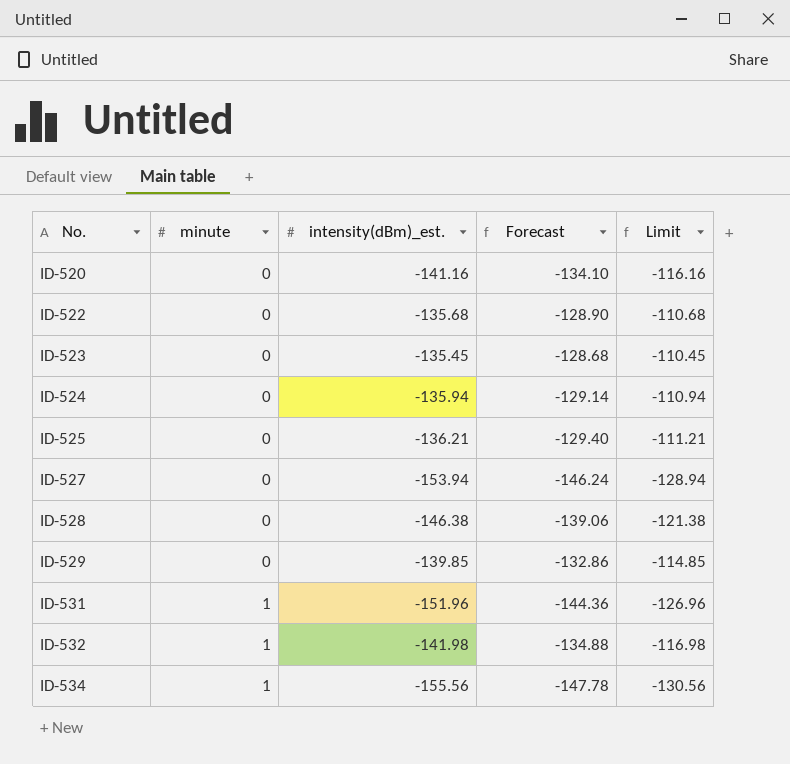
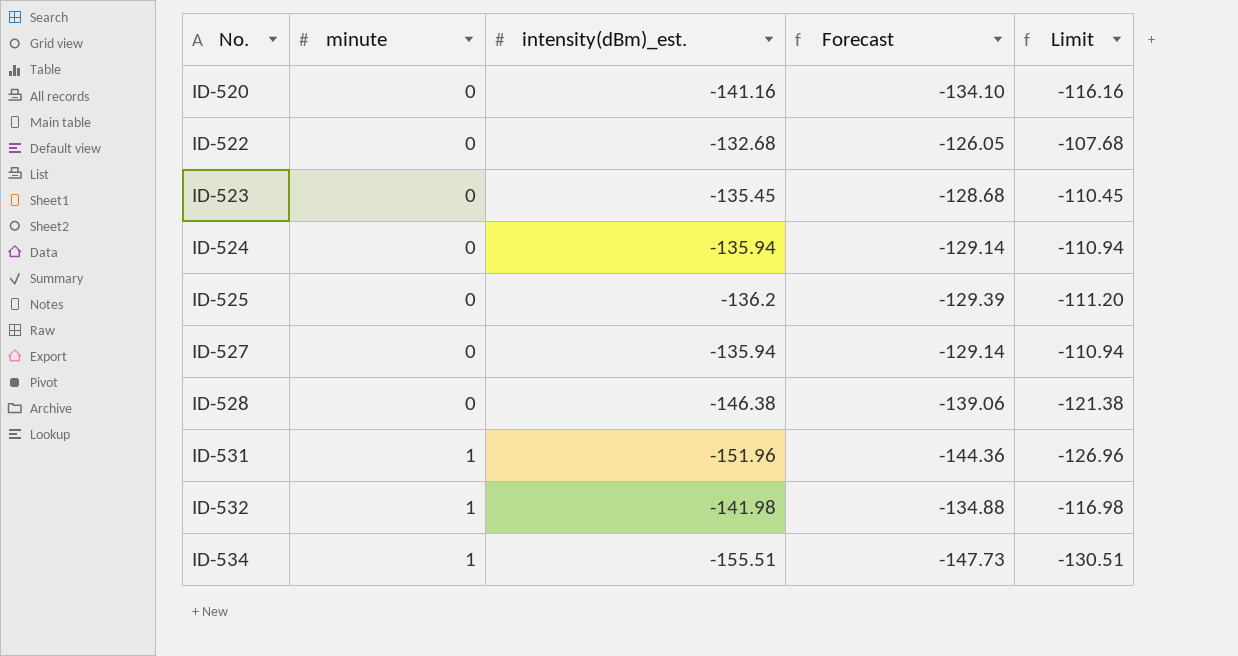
row ID-529: 0 | -139.85 | -132.86 | -114.85 -> none
ID-522 | intensity(dBm)_est.: -135.68 -> -132.68
ID-522 | Forecast: -128.90 -> -126.05
ID-522 | Limit: -110.68 -> -107.68
ID-525 | intensity(dBm)_est.: -136.21 -> -136.2
ID-525 | Forecast: -129.40 -> -129.39
ID-525 | Limit: -111.21 -> -111.20
ID-527 | intensity(dBm)_est.: -153.94 -> -135.94
ID-527 | Forecast: -146.24 -> -129.14
ID-527 | Limit: -128.94 -> -110.94
ID-534 | intensity(dBm)_est.: -155.56 -> -155.51
ID-534 | Forecast: -147.78 -> -147.73
ID-534 | Limit: -130.56 -> -130.51

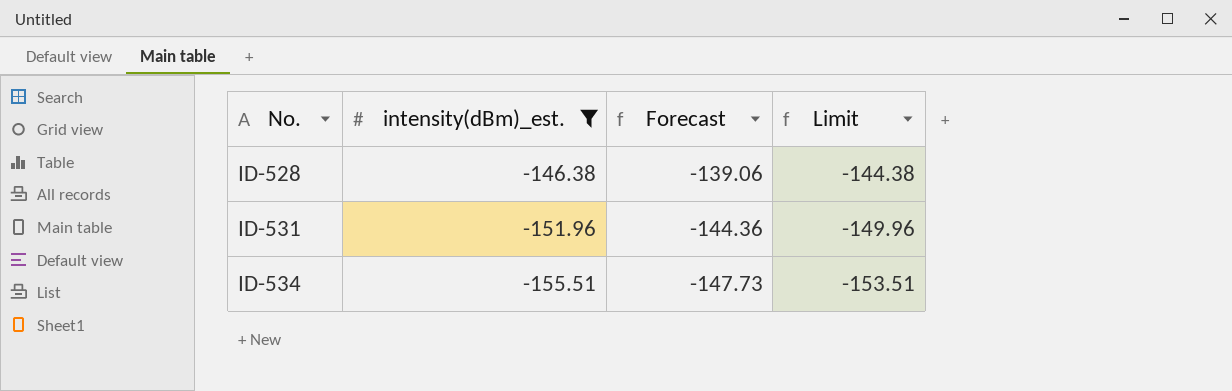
filter: none -> intensity(dBm)_est. <= -146.38
column minute | position: 2 -> none
column Limit | formula: [intensity(dBm)_est.] + 25 -> [intensity(dBm)_est.] + 2

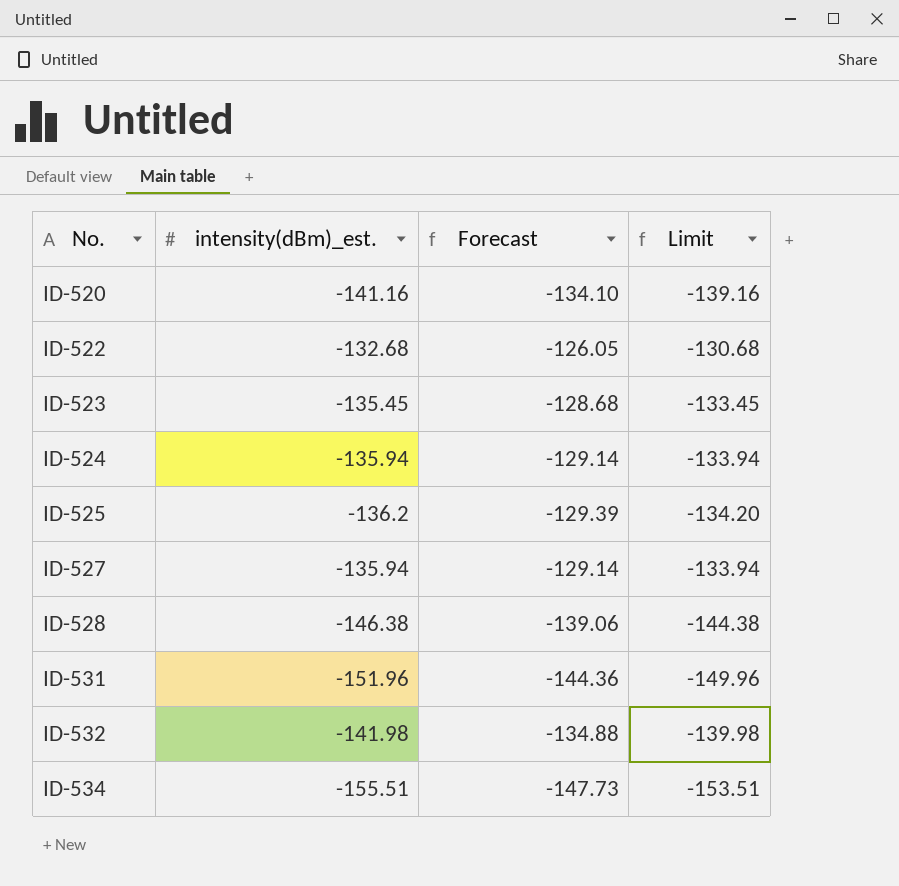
filter: intensity(dBm)_est. <= -146.38 -> none

